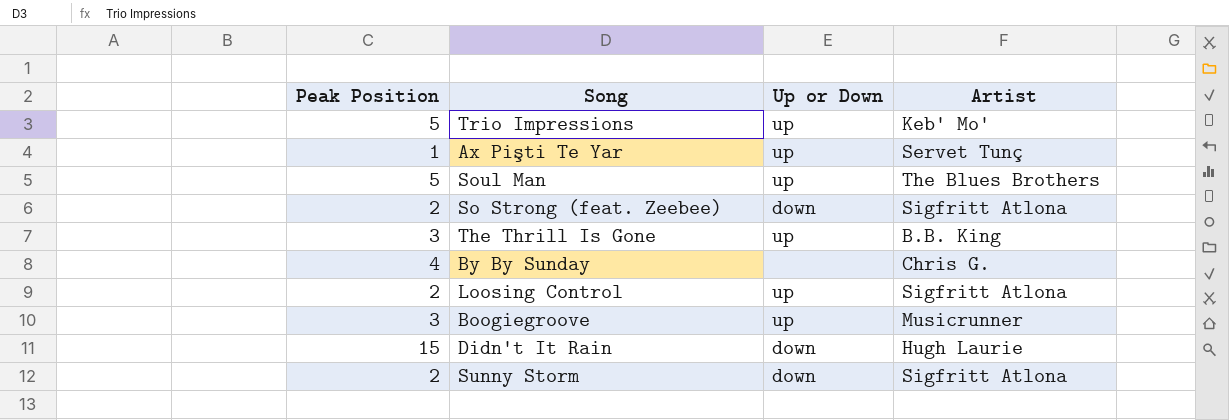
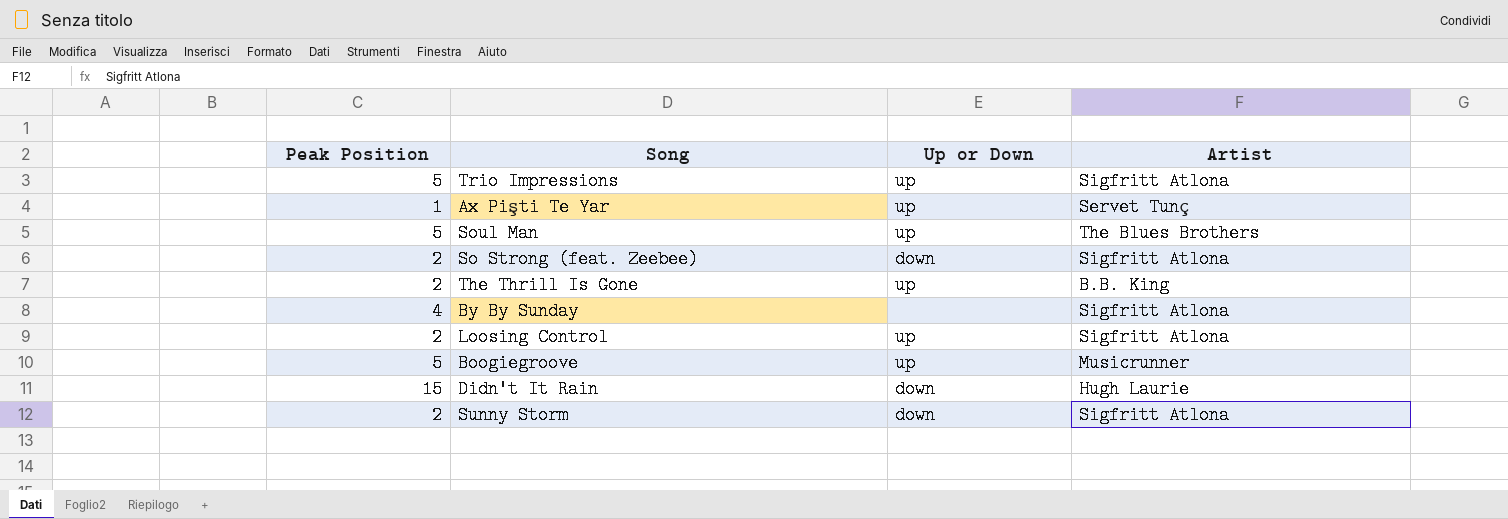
Trio Impressions | Artist: Keb' Mo' -> Sigfritt Atlona
The Thrill Is Gone | Peak Position: 3 -> 2
By By Sunday | Artist: Chris G. -> Sigfritt Atlona
Boogiegroove | Peak Position: 3 -> 5

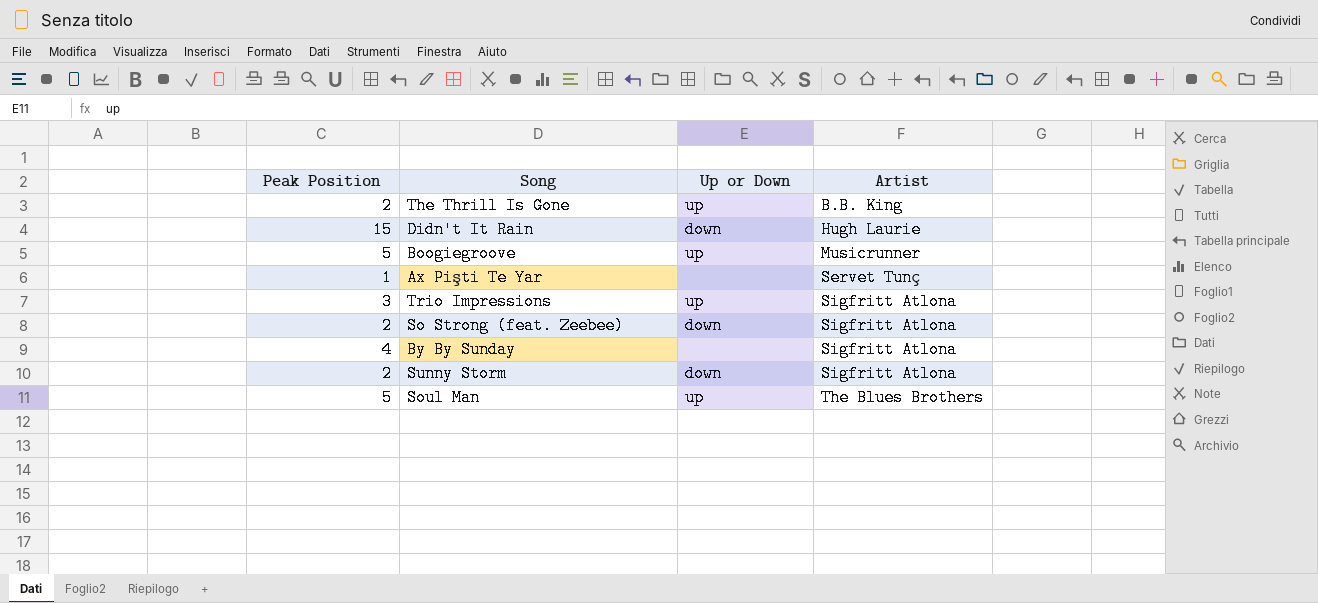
row order: none -> Artist ascending
row Loosing Control: 2 | up | Sigfritt Atlona -> none
Ax Pişti Te Yar | Up or Down: up -> none
Trio Impressions | Peak Position: 5 -> 3

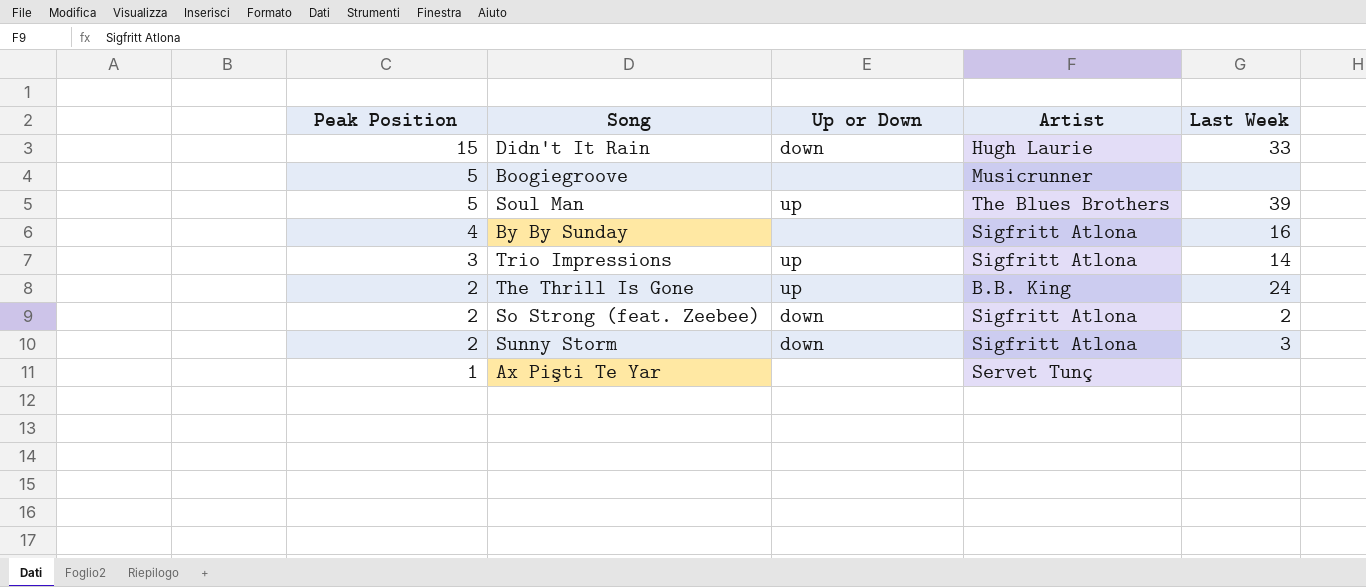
row order: Artist ascending -> Peak Position descending
column Last Week | position: none -> 5
Boogiegroove | Up or Down: up -> none

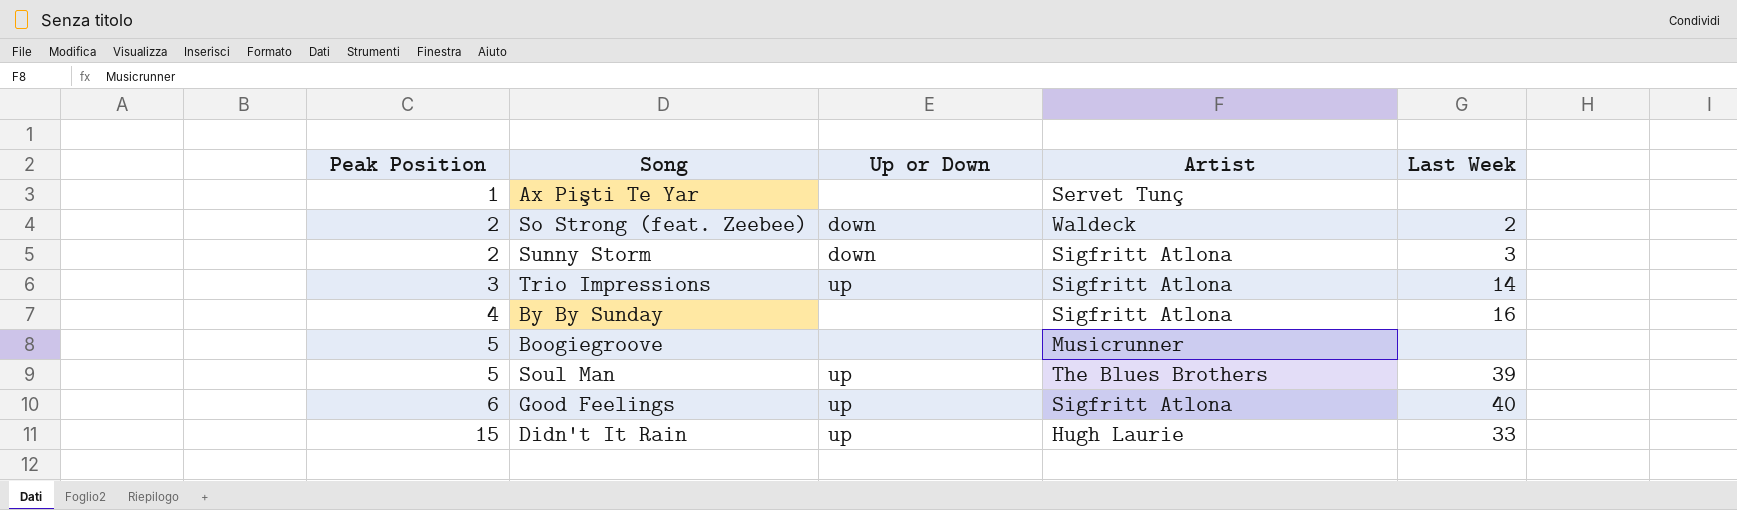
row order: Peak Position descending -> Peak Position ascending
row The Thrill Is Gone: 2 | up | B.B. King | 24 -> none
So Strong (feat. Zeebee) | Artist: Sigfritt Atlona -> Waldeck
row Good Feelings: none -> 6 | up | Sigfritt Atlona | 40
Didn't It Rain | Up or Down: down -> up

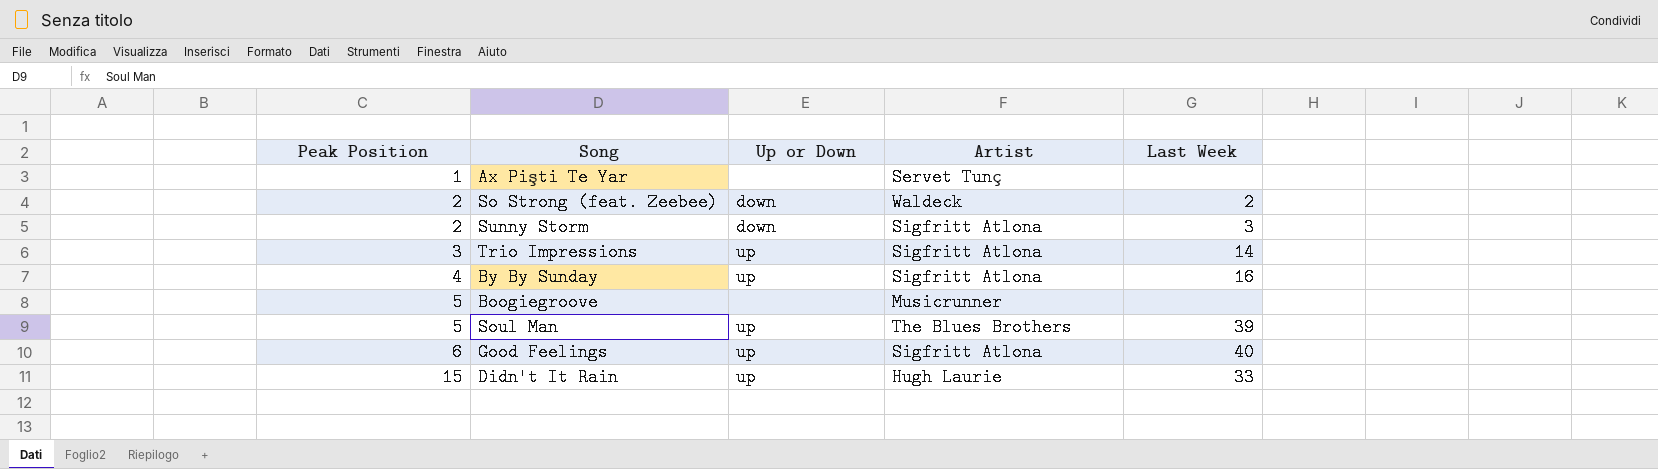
By By Sunday | Up or Down: none -> up

